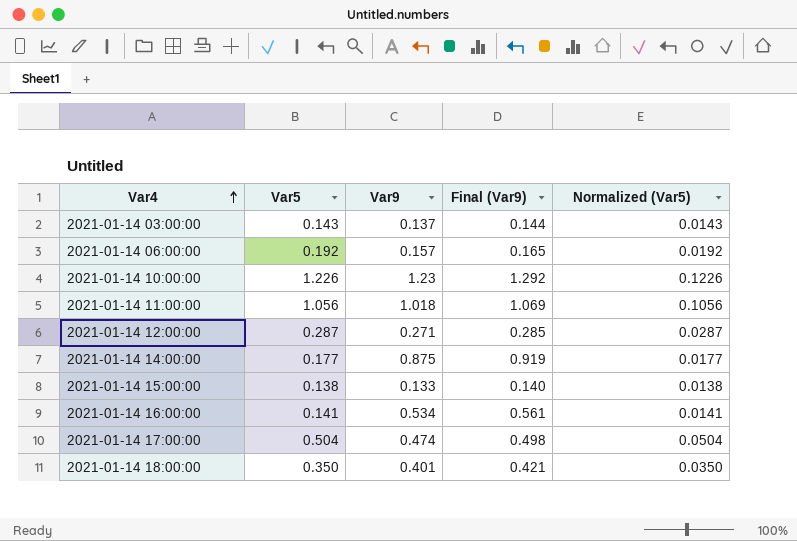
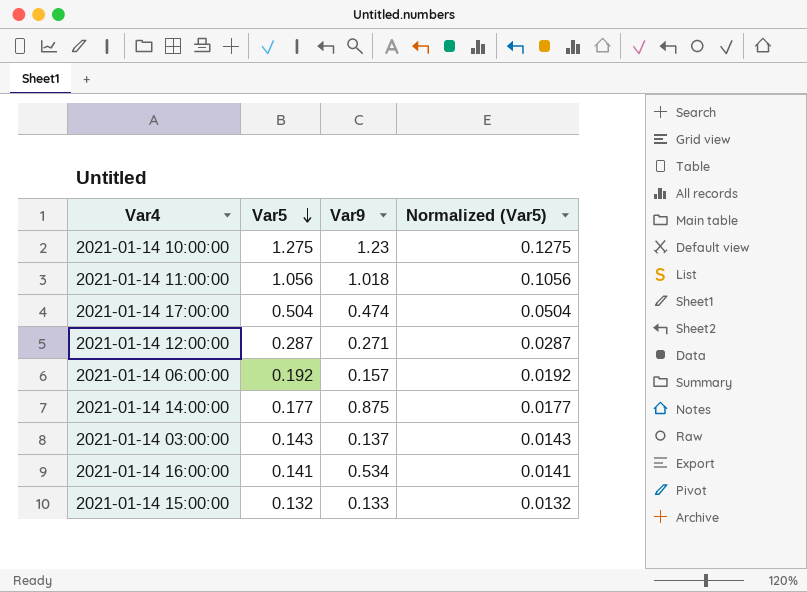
row order: Var4 ascending -> Var5 descending
column Final (Var9) | formula: [Var9] * 1.05 -> none
row 2021-01-14 18:00:00: 0.350 | 0.401 | 0.421 | 0.0350 -> none
2021-01-14 10:00:00 | Var5: 1.226 -> 1.275
2021-01-14 10:00:00 | Normalized (Var5): 0.1226 -> 0.1275
2021-01-14 15:00:00 | Var5: 0.138 -> 0.132
2021-01-14 15:00:00 | Normalized (Var5): 0.0138 -> 0.0132

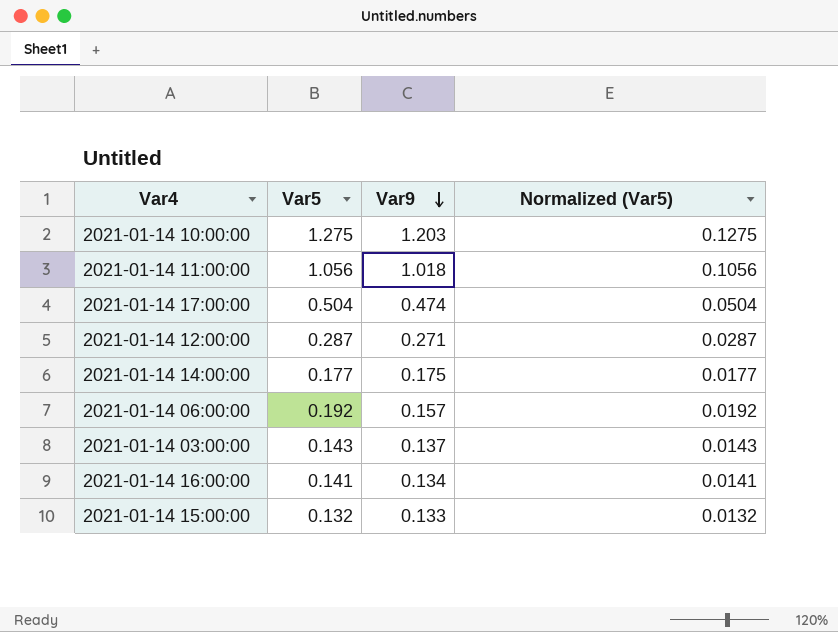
row order: Var5 descending -> Var9 descending
2021-01-14 10:00:00 | Var9: 1.23 -> 1.203
2021-01-14 14:00:00 | Var9: 0.875 -> 0.175
2021-01-14 16:00:00 | Var9: 0.534 -> 0.134

